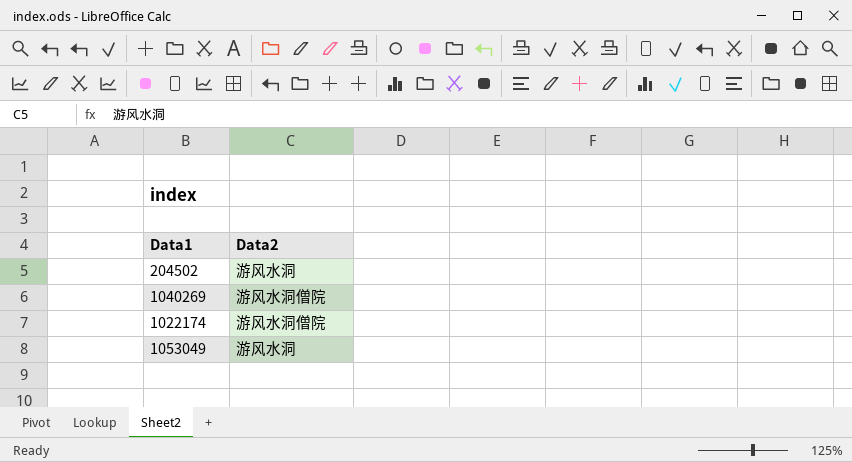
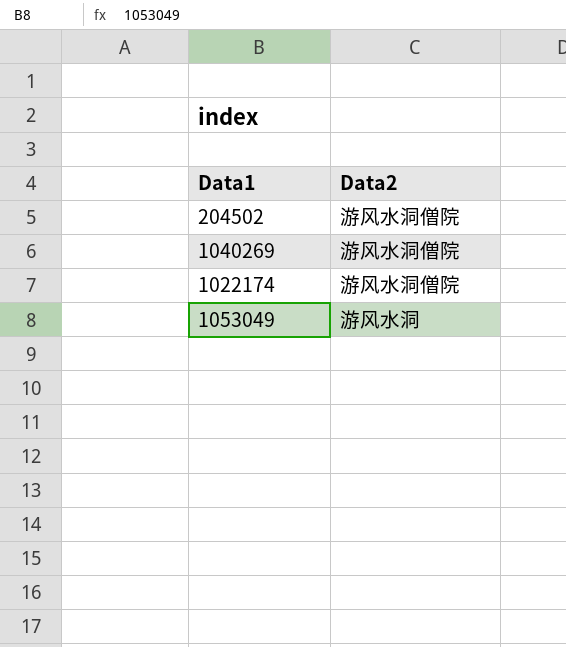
204502 | Data2: 游风水洞 -> 游风水洞僧院

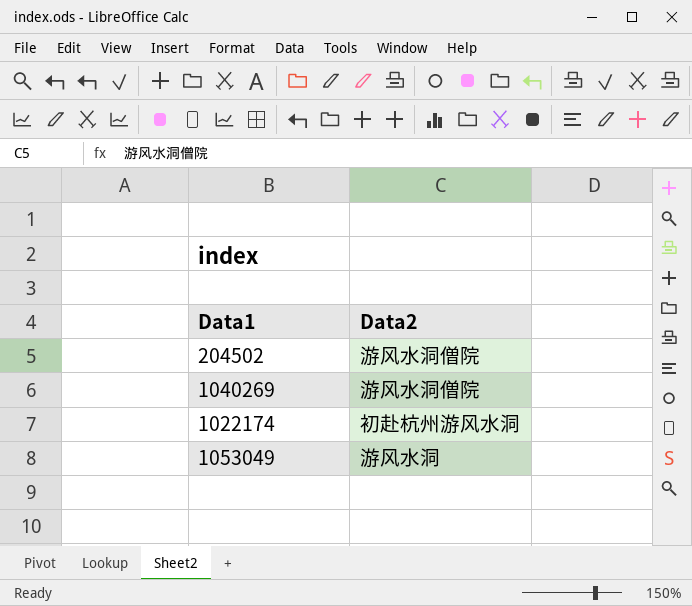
1022174 | Data2: 游风水洞僧院 -> 初赴杭州游风水洞

